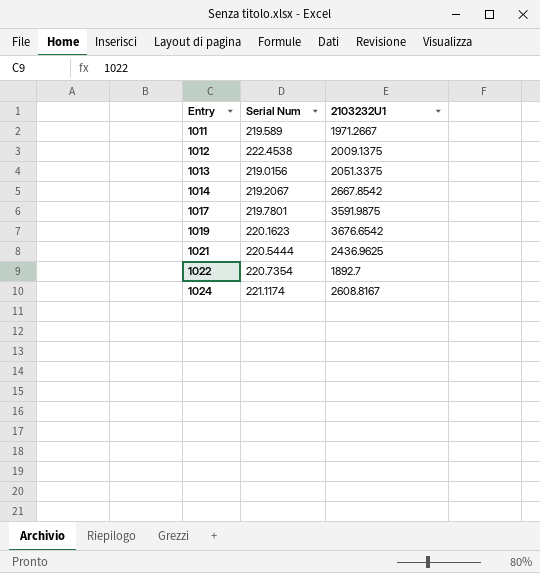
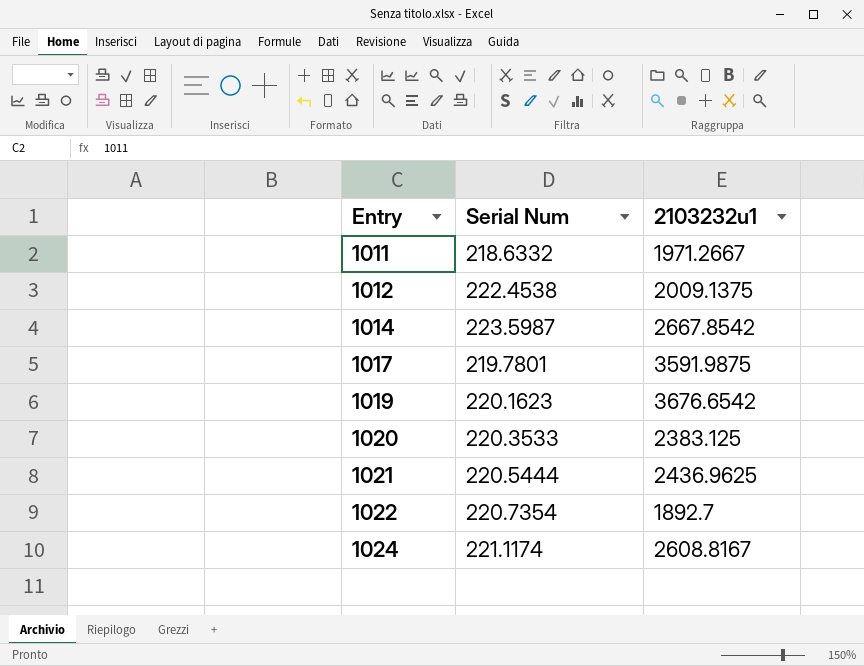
column name: 2103232U1 -> 2103232u1
row 1013: 219.0156 | 2051.3375 -> none
1011 | Serial Num: 219.589 -> 218.6332
1014 | Serial Num: 219.2067 -> 223.5987
row 1020: none -> 220.3533 | 2383.125

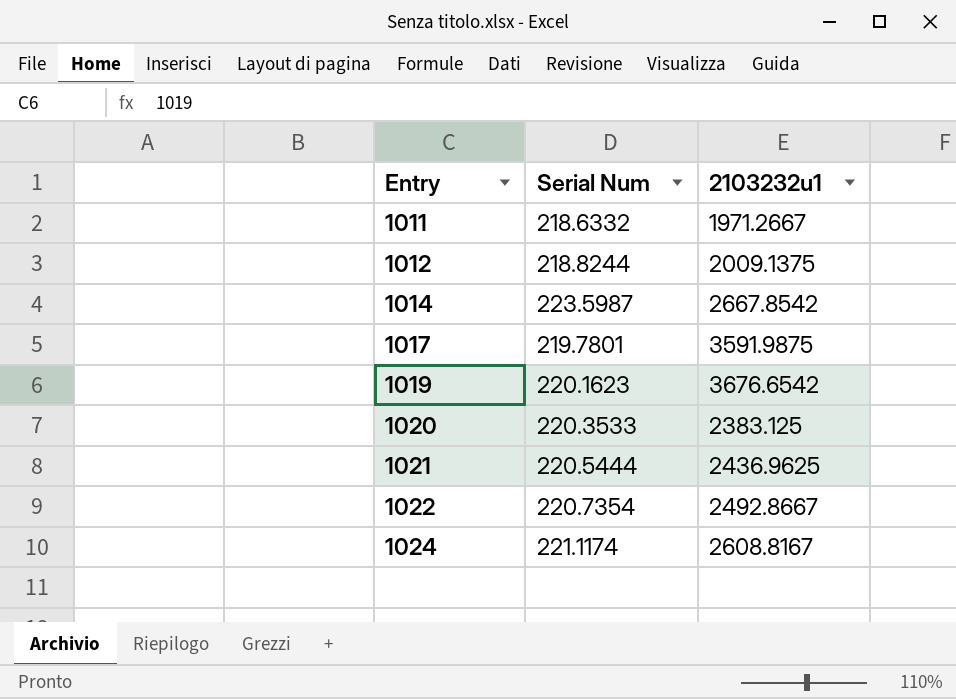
1012 | Serial Num: 222.4538 -> 218.8244
1022 | 2103232u1: 1892.7 -> 2492.8667

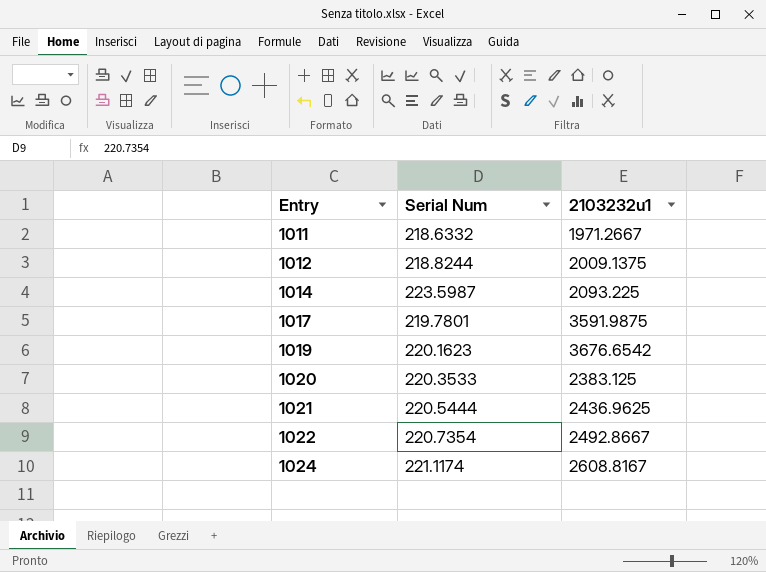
1014 | 2103232u1: 2667.8542 -> 2093.225

